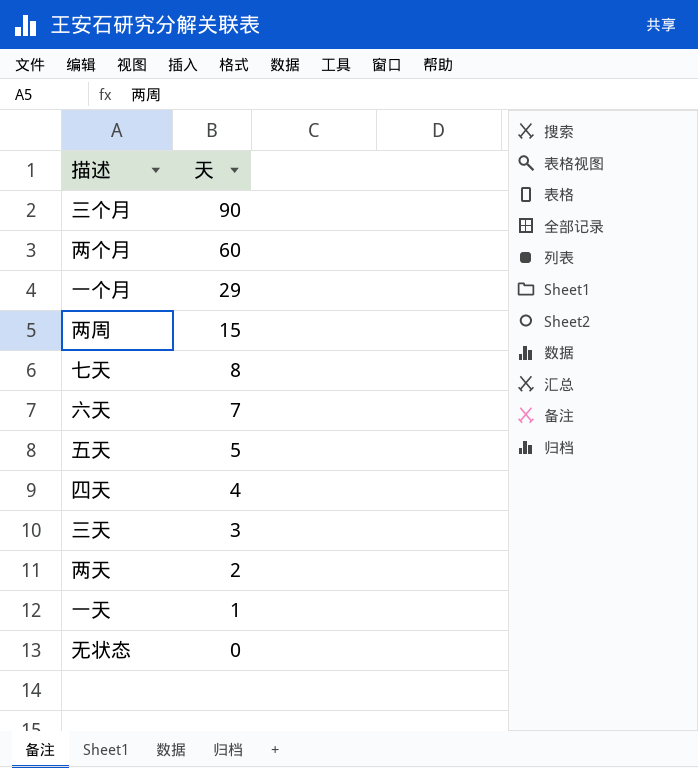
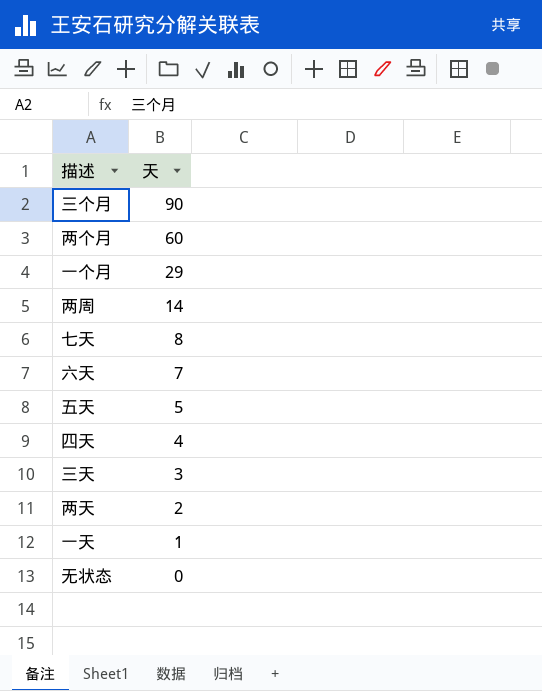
两周 | 天: 15 -> 14

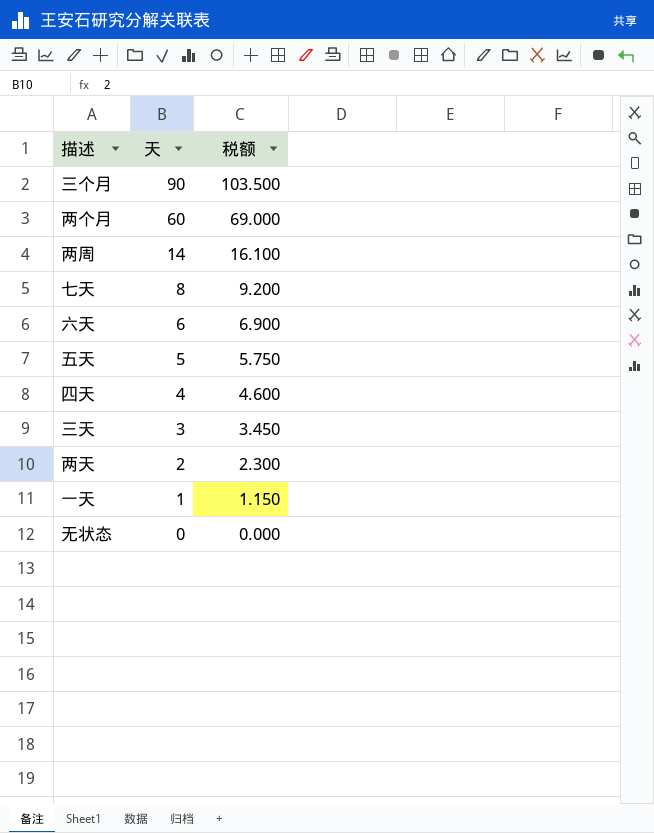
column 税额 | formula: none -> [天] * 1.15
row 一个月: 29 -> none
六天 | 天: 7 -> 6

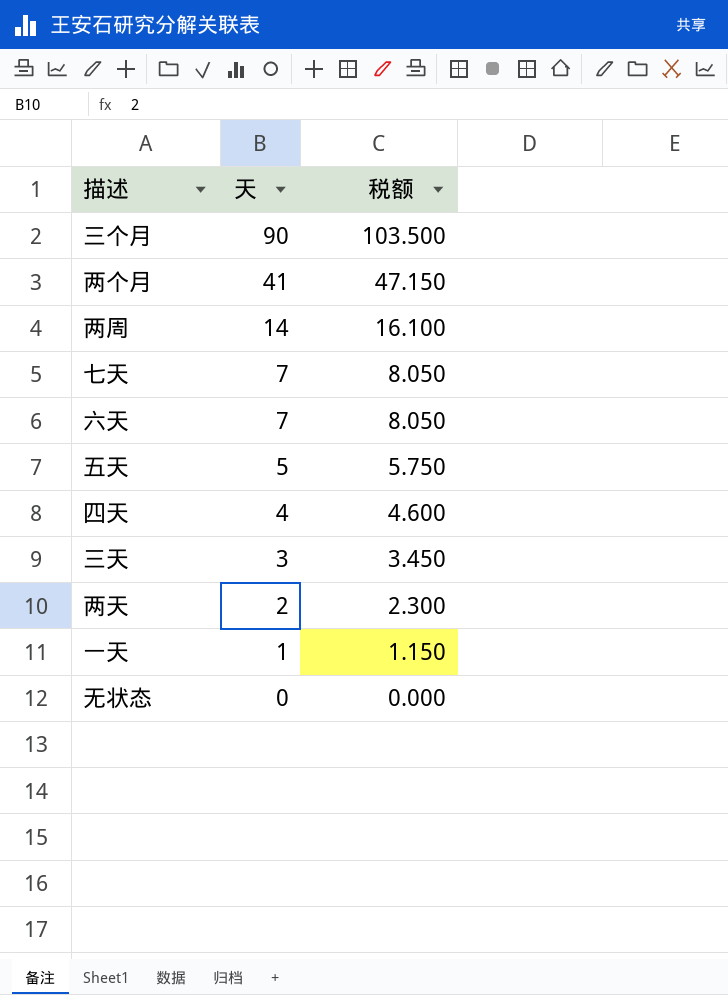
两个月 | 天: 60 -> 41
两个月 | 税额: 69.000 -> 47.150
七天 | 天: 8 -> 7
七天 | 税额: 9.200 -> 8.050
六天 | 天: 6 -> 7
六天 | 税额: 6.900 -> 8.050

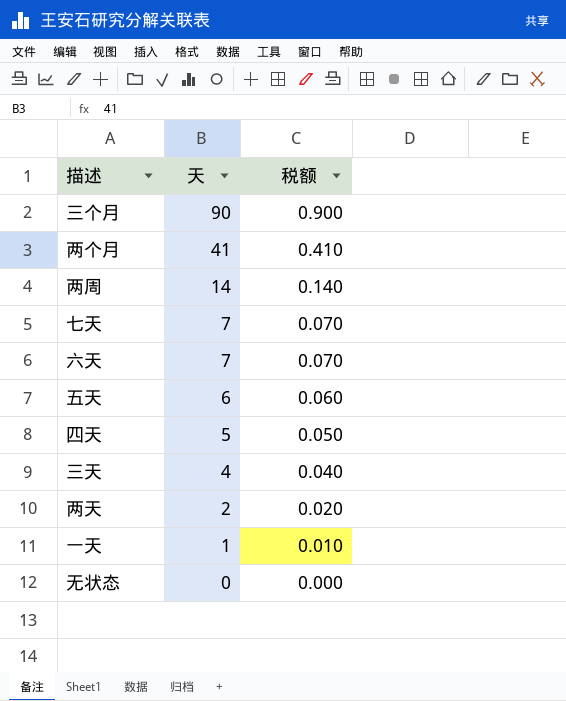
column 税额 | formula: [天] * 1.15 -> [天] * 0.01
五天 | 天: 5 -> 6
四天 | 天: 4 -> 5
三天 | 天: 3 -> 4

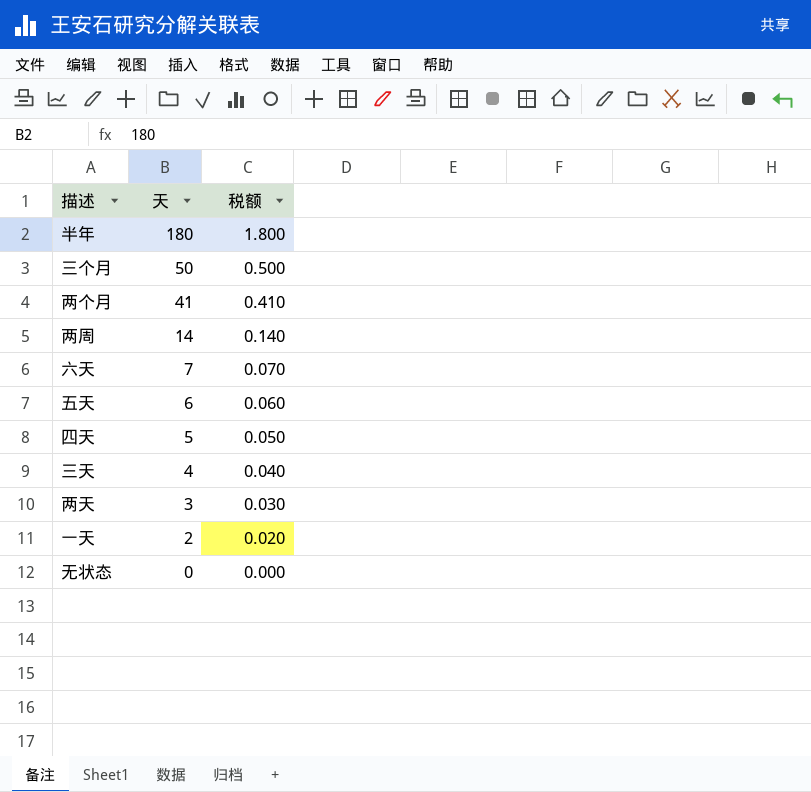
row 七天: 7 | 0.070 -> none
row 半年: none -> 180 | 1.800
三个月 | 天: 90 -> 50
三个月 | 税额: 0.900 -> 0.500
两天 | 天: 2 -> 3
两天 | 税额: 0.020 -> 0.030
一天 | 天: 1 -> 2
一天 | 税额: 0.010 -> 0.020

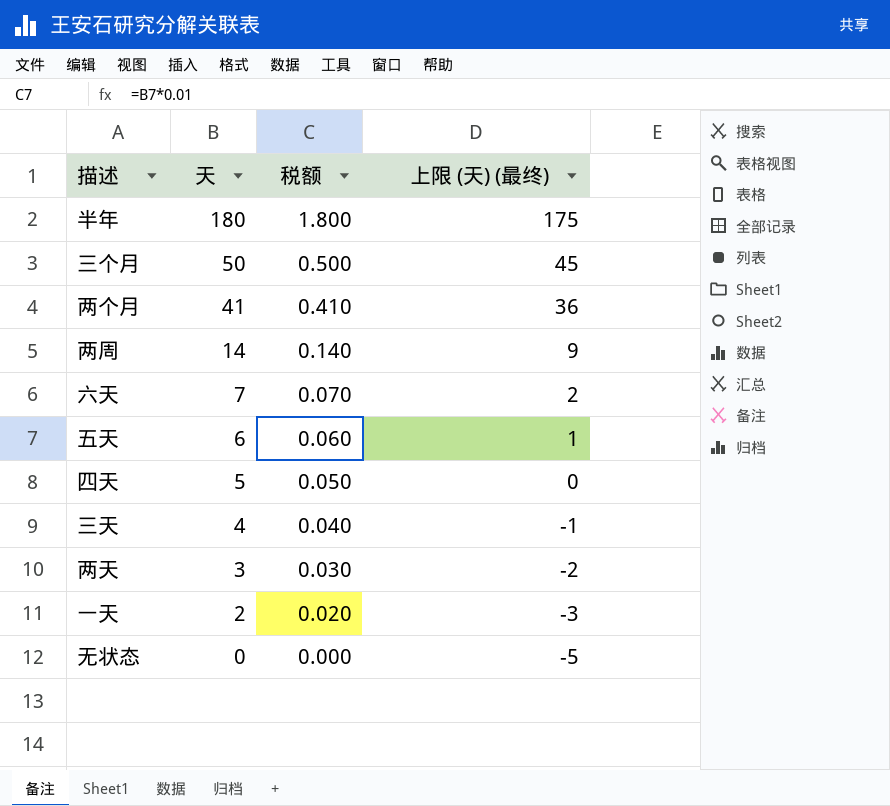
column 上限 (天) (最终) | formula: none -> [天] - 5

